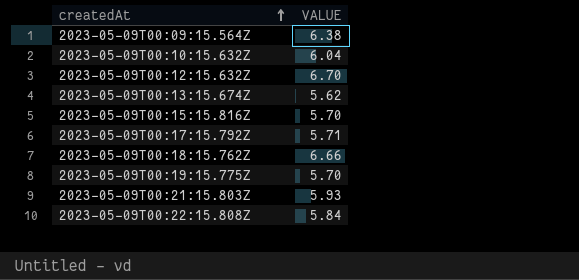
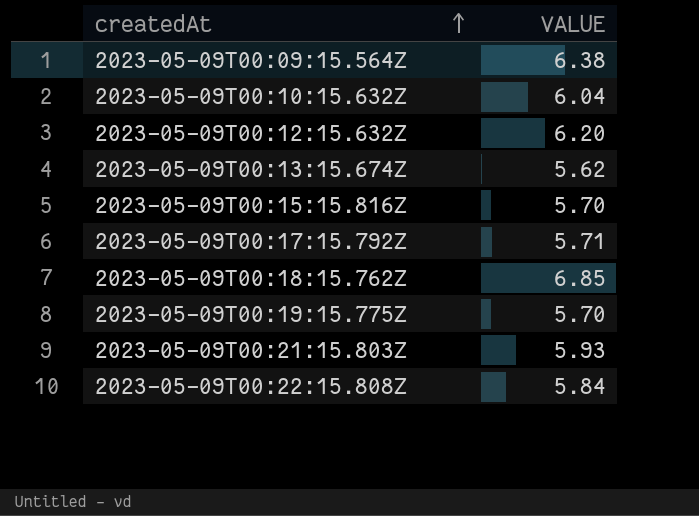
2023-05-09T00:12:15.632Z | VALUE: 6.70 -> 6.20
2023-05-09T00:18:15.762Z | VALUE: 6.66 -> 6.85

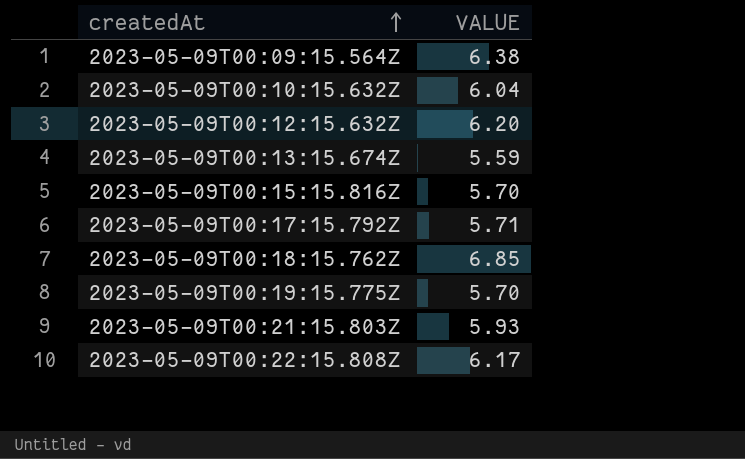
2023-05-09T00:13:15.674Z | VALUE: 5.62 -> 5.59
2023-05-09T00:22:15.808Z | VALUE: 5.84 -> 6.17

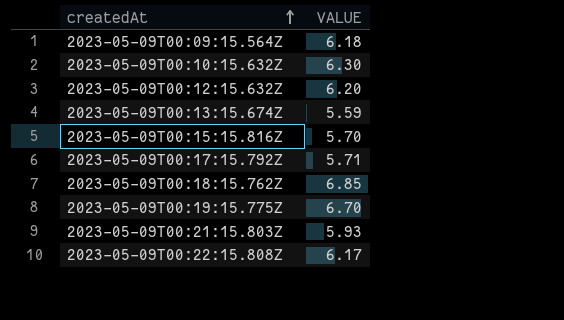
2023-05-09T00:09:15.564Z | VALUE: 6.38 -> 6.18
2023-05-09T00:10:15.632Z | VALUE: 6.04 -> 6.30
2023-05-09T00:19:15.775Z | VALUE: 5.70 -> 6.70

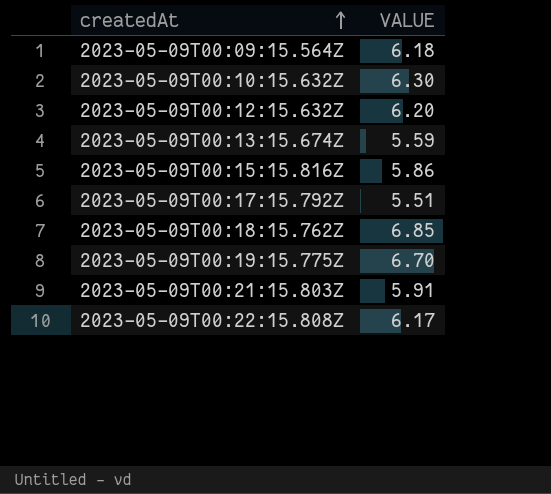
2023-05-09T00:15:15.816Z | VALUE: 5.70 -> 5.86
2023-05-09T00:17:15.792Z | VALUE: 5.71 -> 5.51
2023-05-09T00:21:15.803Z | VALUE: 5.93 -> 5.91

